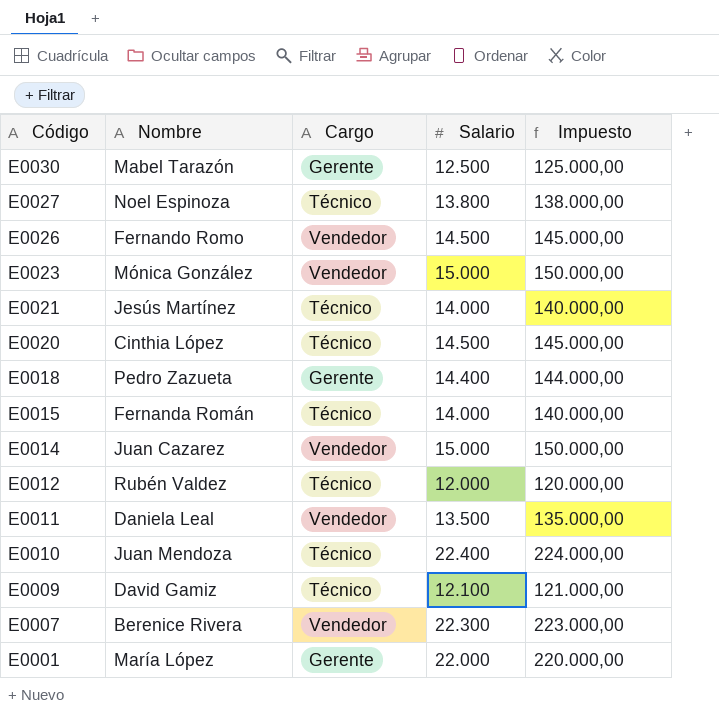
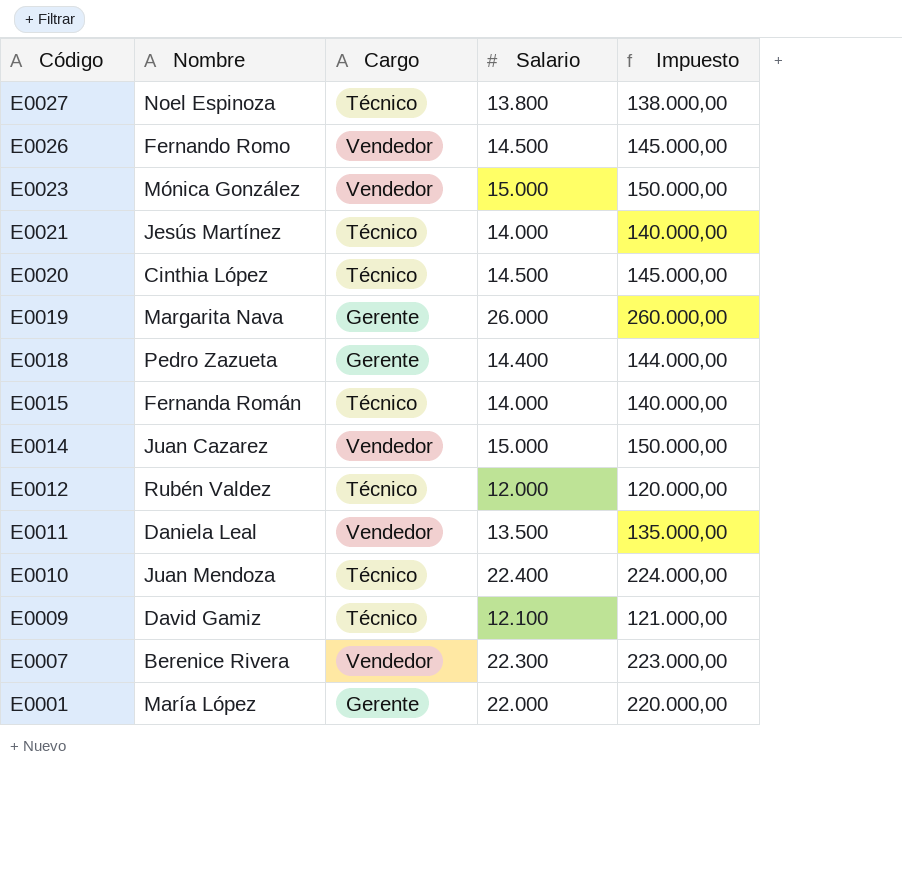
row E0030: Mabel Tarazón | Gerente | 12.500 | 125.000,00 -> none
row E0019: none -> Margarita Nava | Gerente | 26.000 | 260.000,00

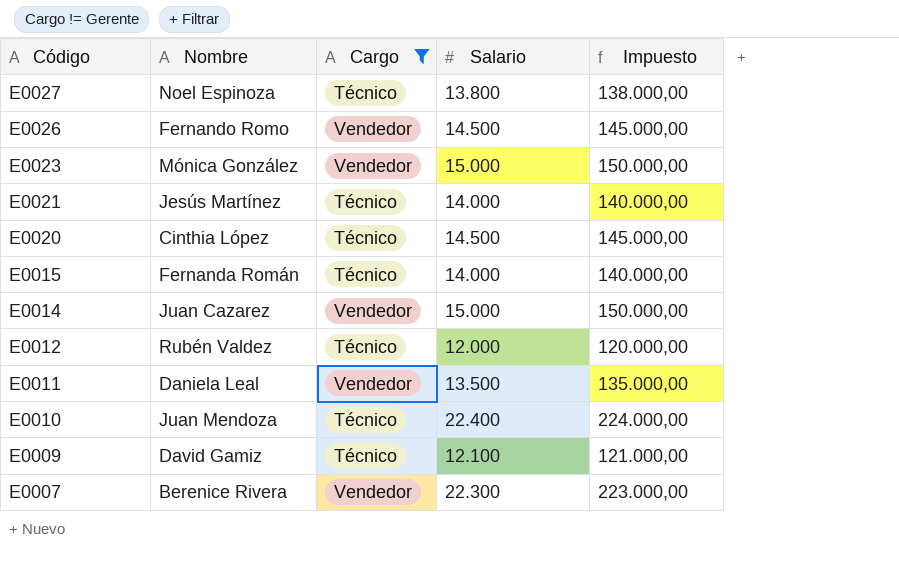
filter: none -> Cargo != Gerente

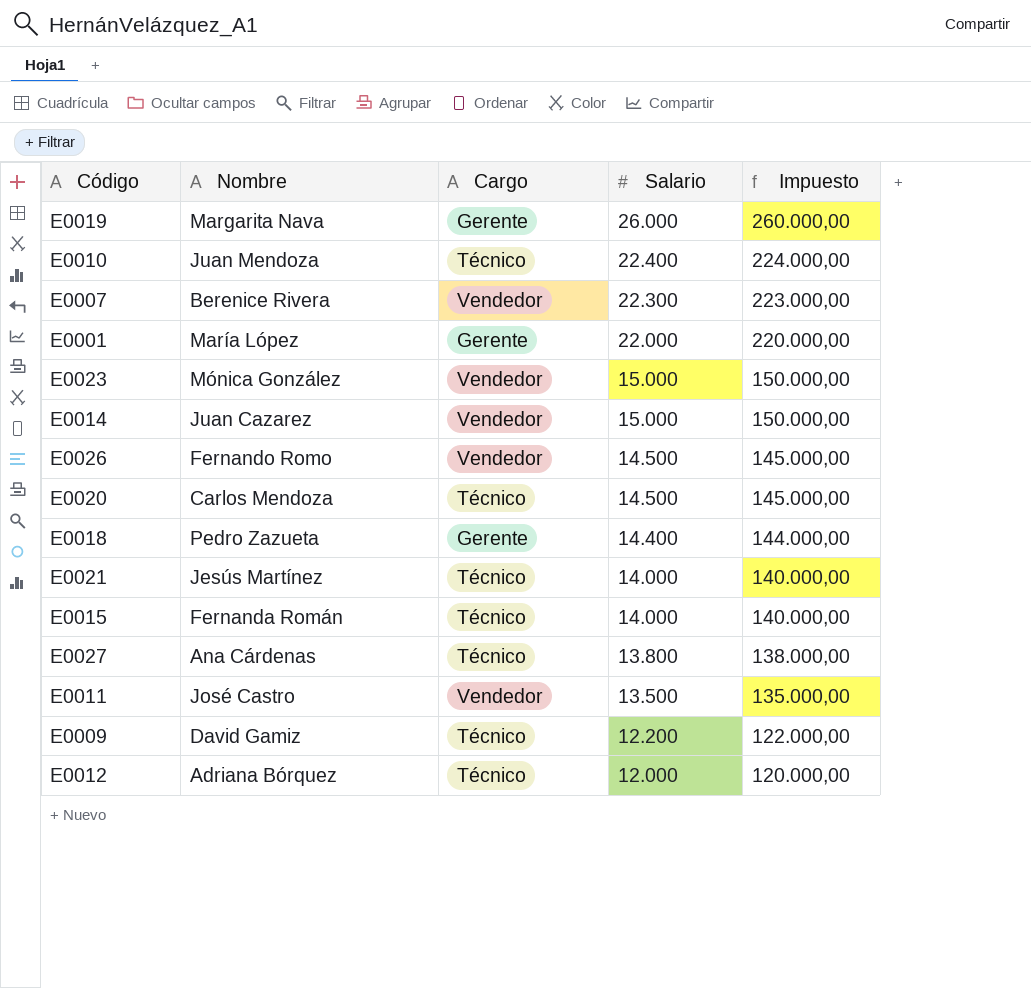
filter: Cargo != Gerente -> none
row order: Código descending -> Salario descending
E0020 | Nombre: Cinthia López -> Carlos Mendoza
E0027 | Nombre: Noel Espinoza -> Ana Cárdenas
E0011 | Nombre: Daniela Leal -> José Castro
E0009 | Salario: 12.100 -> 12.200
E0009 | Impuesto: 121.000,00 -> 122.000,00
E0012 | Nombre: Rubén Valdez -> Adriana Bórquez

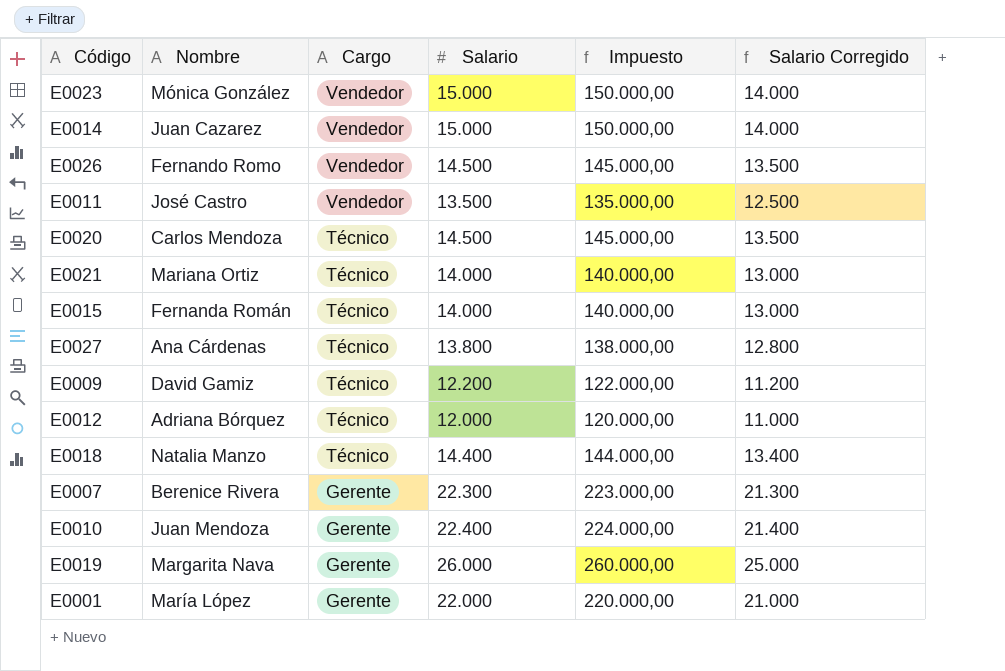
row order: Salario descending -> Cargo descending
column Salario Corregido | formula: none -> [Salario] - 1000
E0021 | Nombre: Jesús Martínez -> Mariana Ortiz
E0018 | Nombre: Pedro Zazueta -> Natalia Manzo
E0018 | Cargo: Gerente -> Técnico
E0007 | Cargo: Vendedor -> Gerente
E0010 | Cargo: Técnico -> Gerente

